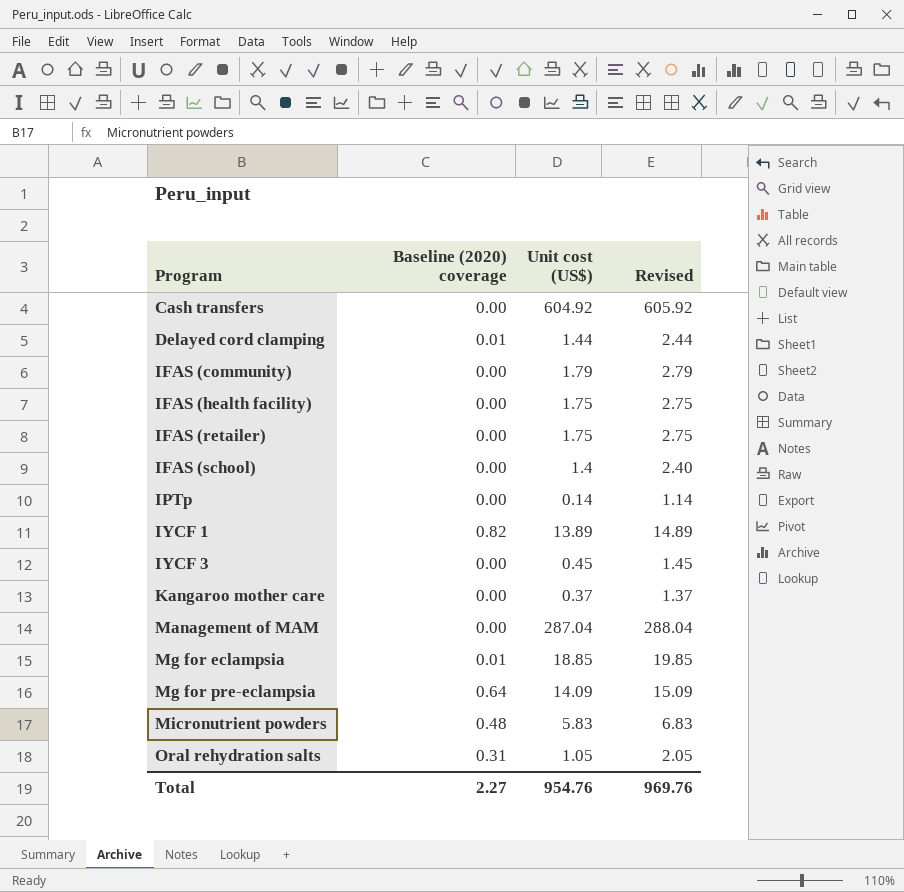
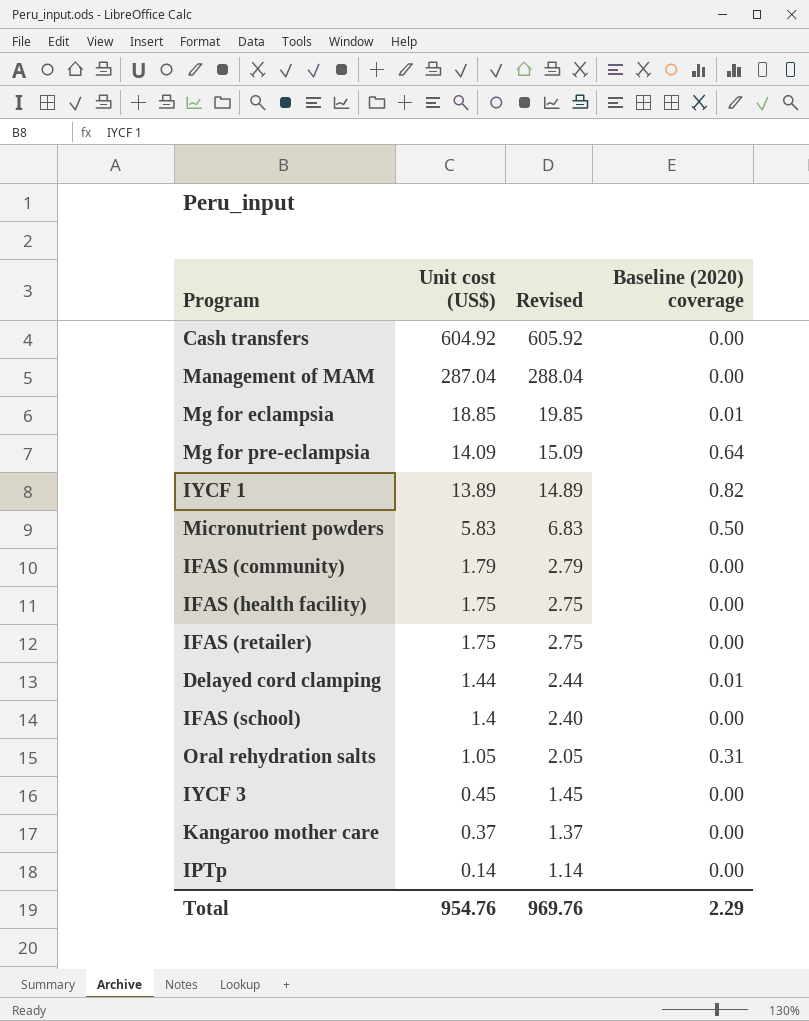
row order: Program ascending -> Unit cost (US$) descending
column Baseline (2020) coverage | position: 2 -> 4
Micronutrient powders | Baseline (2020) coverage: 0.48 -> 0.50
Total | Baseline (2020) coverage: 2.27 -> 2.29

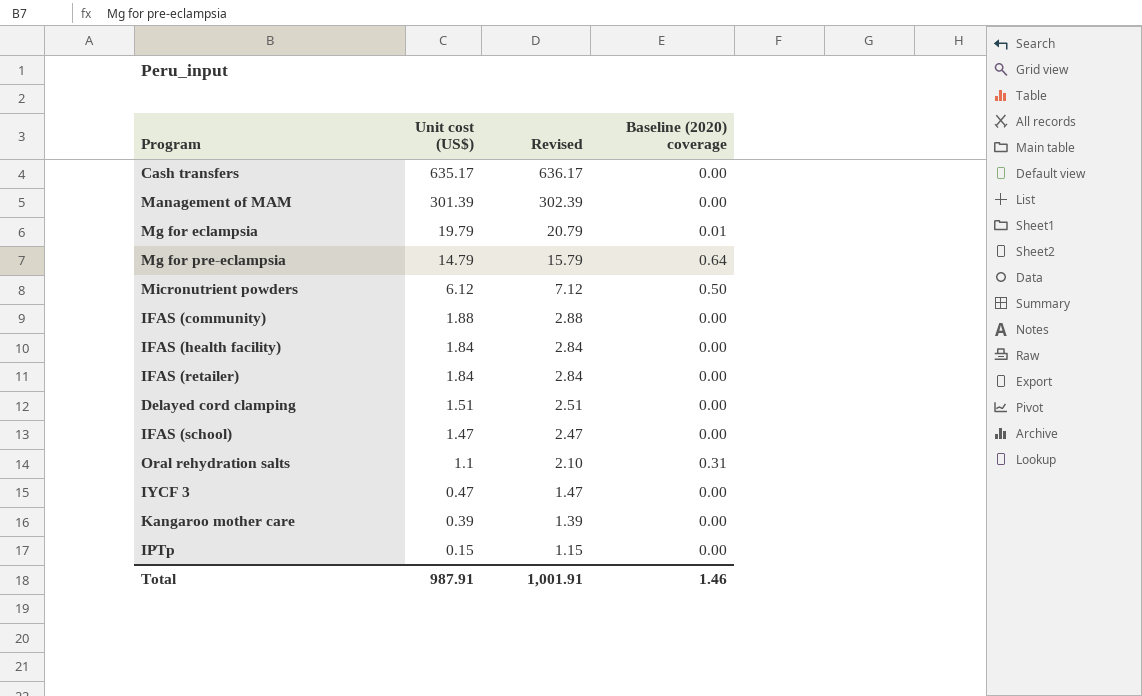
row IYCF 1: 13.89 | 14.89 | 0.82 -> none
Cash transfers | Unit cost (US$): 604.92 -> 635.17
Cash transfers | Revised: 605.92 -> 636.17
Management of MAM | Unit cost (US$): 287.04 -> 301.39
Management of MAM | Revised: 288.04 -> 302.39
Mg for eclampsia | Unit cost (US$): 18.85 -> 19.79
Mg for eclampsia | Revised: 19.85 -> 20.79
Mg for pre-eclampsia | Unit cost (US$): 14.09 -> 14.79
Mg for pre-eclampsia | Revised: 15.09 -> 15.79
Micronutrient powders | Unit cost (US$): 5.83 -> 6.12
Micronutrient powders | Revised: 6.83 -> 7.12
IFAS (community) | Unit cost (US$): 1.79 -> 1.88
IFAS (community) | Revised: 2.79 -> 2.88
IFAS (health facility) | Unit cost (US$): 1.75 -> 1.84
IFAS (health facility) | Revised: 2.75 -> 2.84
IFAS (retailer) | Unit cost (US$): 1.75 -> 1.84
IFAS (retailer) | Revised: 2.75 -> 2.84
Delayed cord clamping | Unit cost (US$): 1.44 -> 1.51
Delayed cord clamping | Revised: 2.44 -> 2.51
Delayed cord clamping | Baseline (2020) coverage: 0.01 -> 0.00
IFAS (school) | Unit cost (US$): 1.4 -> 1.47
IFAS (school) | Revised: 2.40 -> 2.47
Oral rehydration salts | Unit cost (US$): 1.05 -> 1.1
Oral rehydration salts | Revised: 2.05 -> 2.10
IYCF 3 | Unit cost (US$): 0.45 -> 0.47
IYCF 3 | Revised: 1.45 -> 1.47
Kangaroo mother care | Unit cost (US$): 0.37 -> 0.39
Kangaroo mother care | Revised: 1.37 -> 1.39
IPTp | Unit cost (US$): 0.14 -> 0.15
IPTp | Revised: 1.14 -> 1.15
Total | Unit cost (US$): 954.76 -> 987.91
Total | Revised: 969.76 -> 1,001.91
Total | Baseline (2020) coverage: 2.29 -> 1.46

